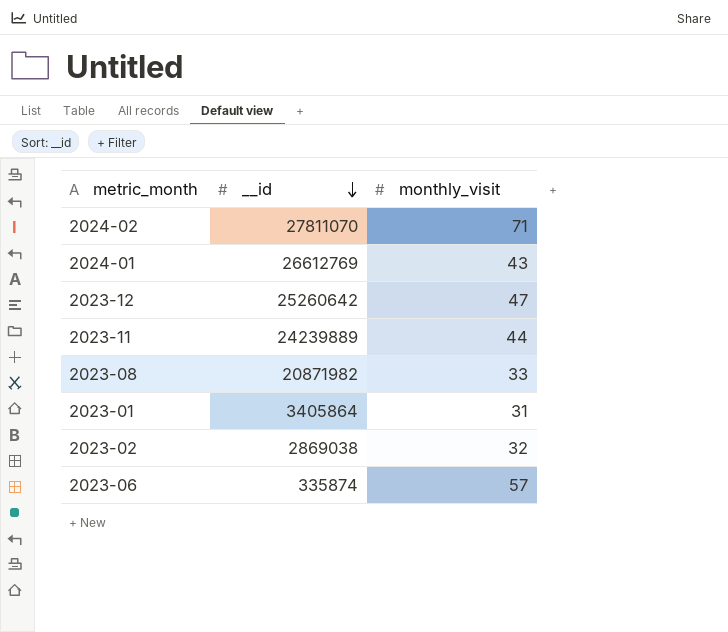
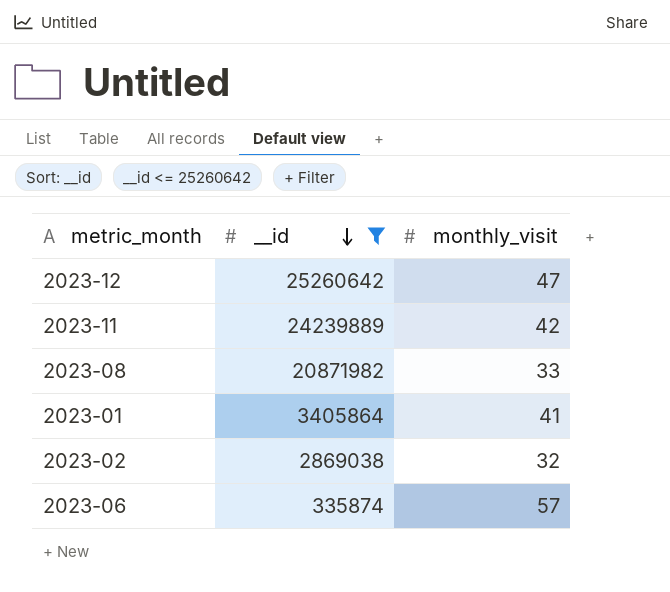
filter: none -> __id <= 25260642
2023-11 | monthly_visit: 44 -> 42
2023-01 | monthly_visit: 31 -> 41

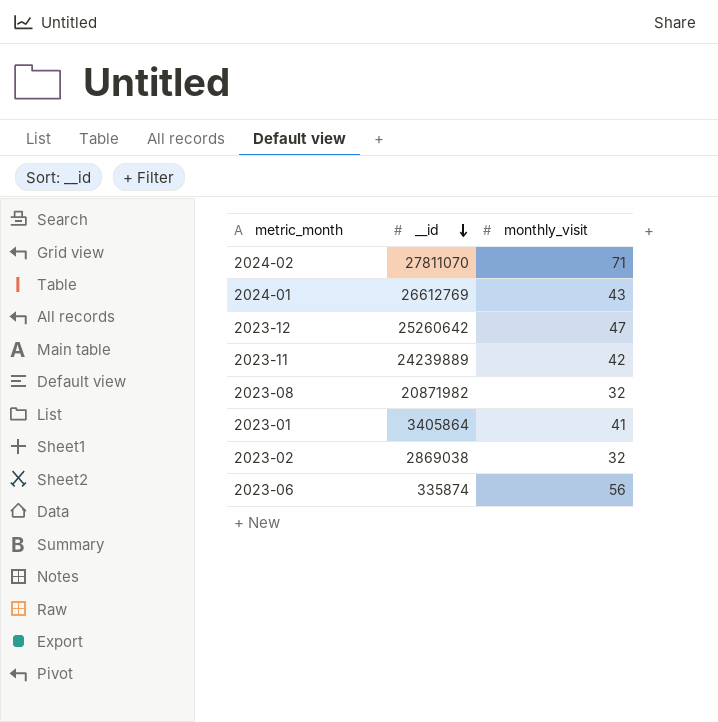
filter: __id <= 25260642 -> none
2023-08 | monthly_visit: 33 -> 32
2023-06 | monthly_visit: 57 -> 56

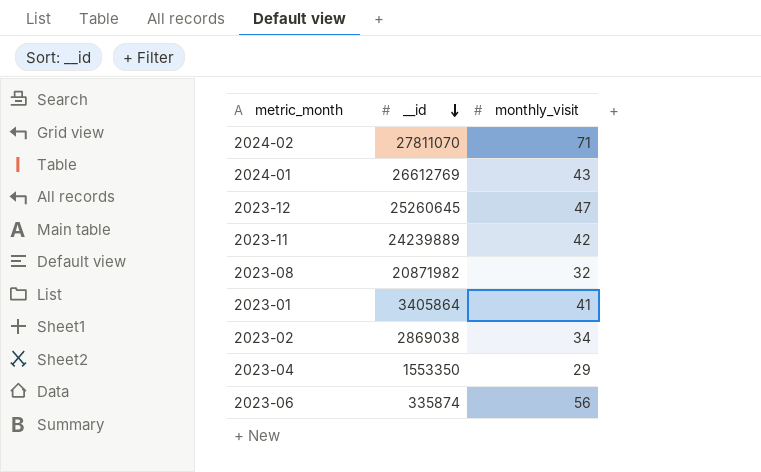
2023-12 | __id: 25260642 -> 25260645
2023-02 | monthly_visit: 32 -> 34
row 2023-04: none -> 1553350 | 29

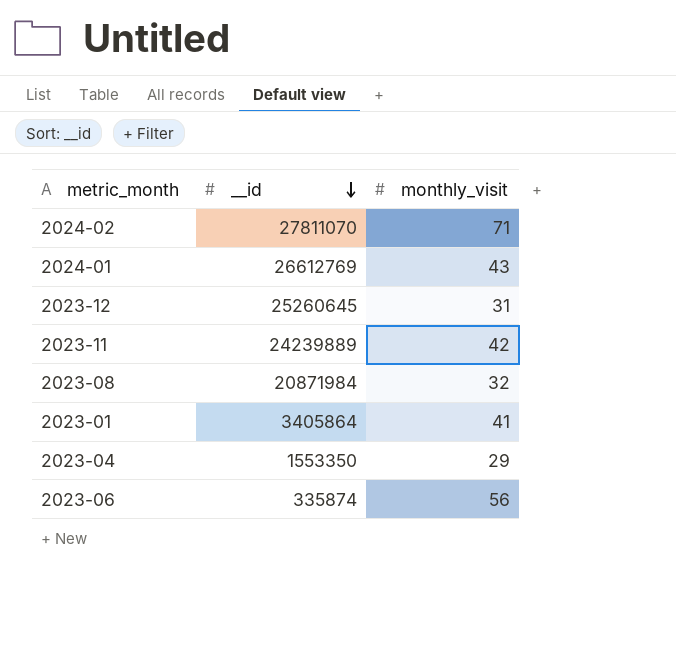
row 2023-02: 2869038 | 34 -> none
2023-12 | monthly_visit: 47 -> 31
2023-08 | __id: 20871982 -> 20871984

